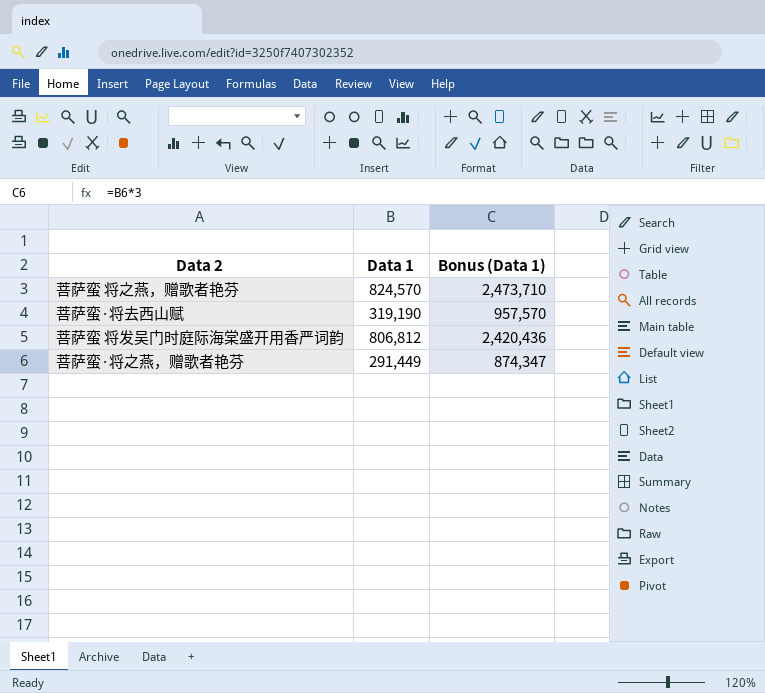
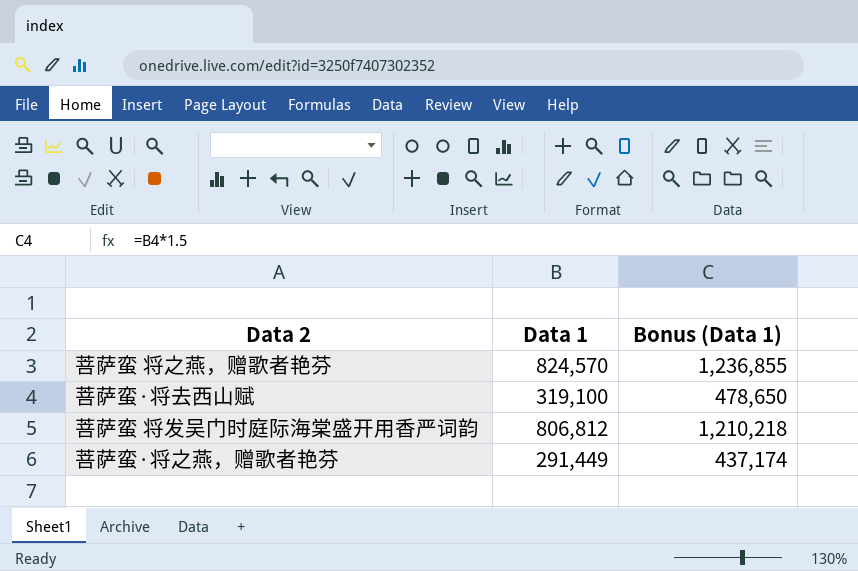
column Bonus (Data 1) | formula: [Data 1] * 3 -> [Data 1] * 1.5
菩萨蛮·将去西山赋 | Data 1: 319,190 -> 319,100

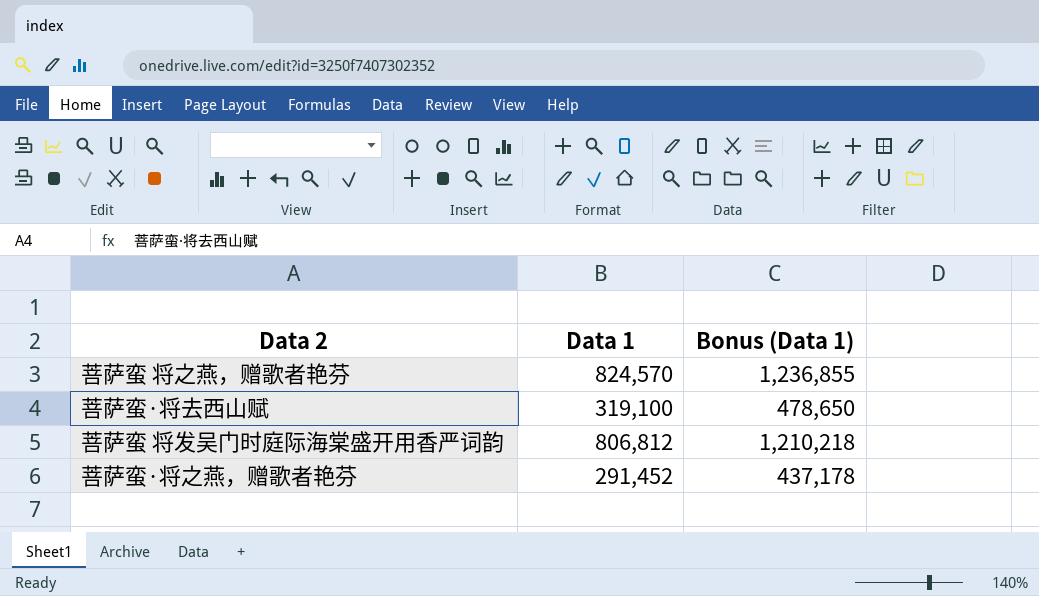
菩萨蛮·将之燕，赠歌者艳芬 | Data 1: 291,449 -> 291,452
菩萨蛮·将之燕，赠歌者艳芬 | Bonus (Data 1): 437,174 -> 437,178

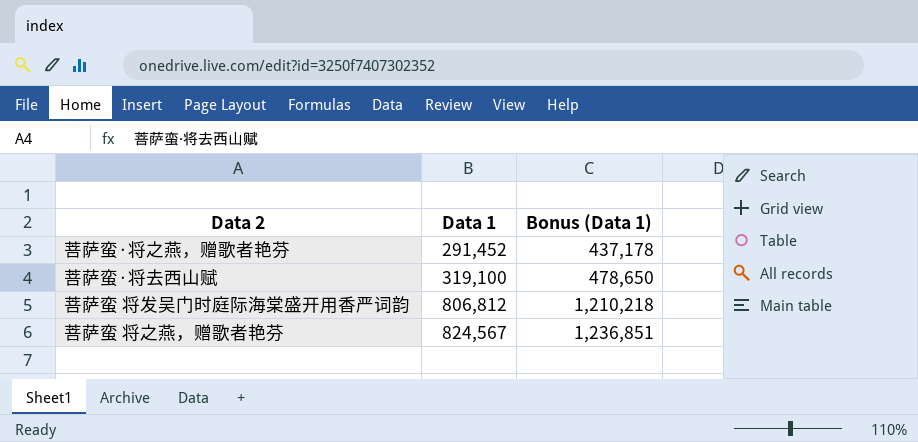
row order: none -> Data 1 ascending
菩萨蛮 将之燕，赠歌者艳芬 | Data 1: 824,570 -> 824,567
菩萨蛮 将之燕，赠歌者艳芬 | Bonus (Data 1): 1,236,855 -> 1,236,851

